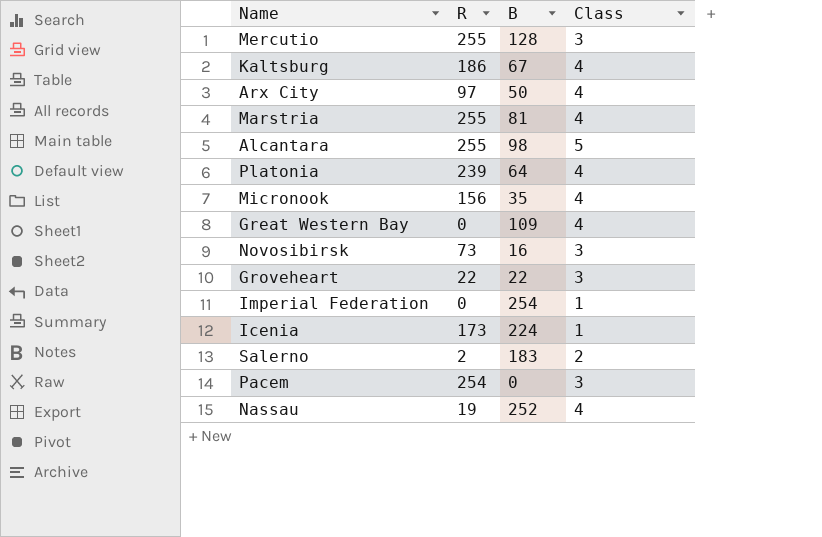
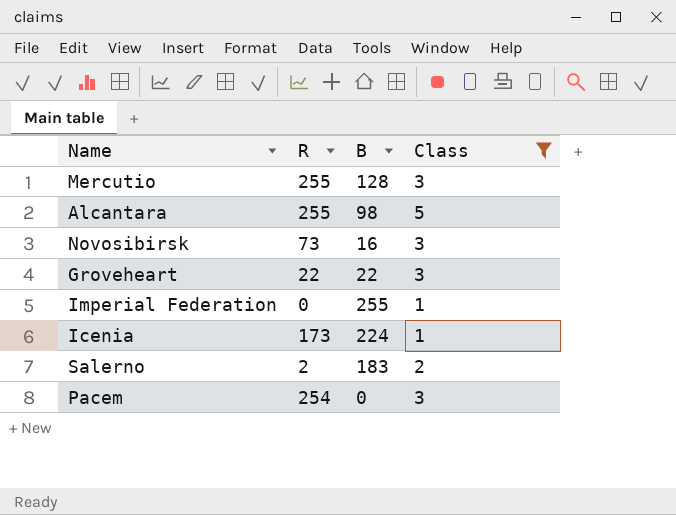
filter: none -> Class != 4
Imperial Federation | B: 254 -> 255

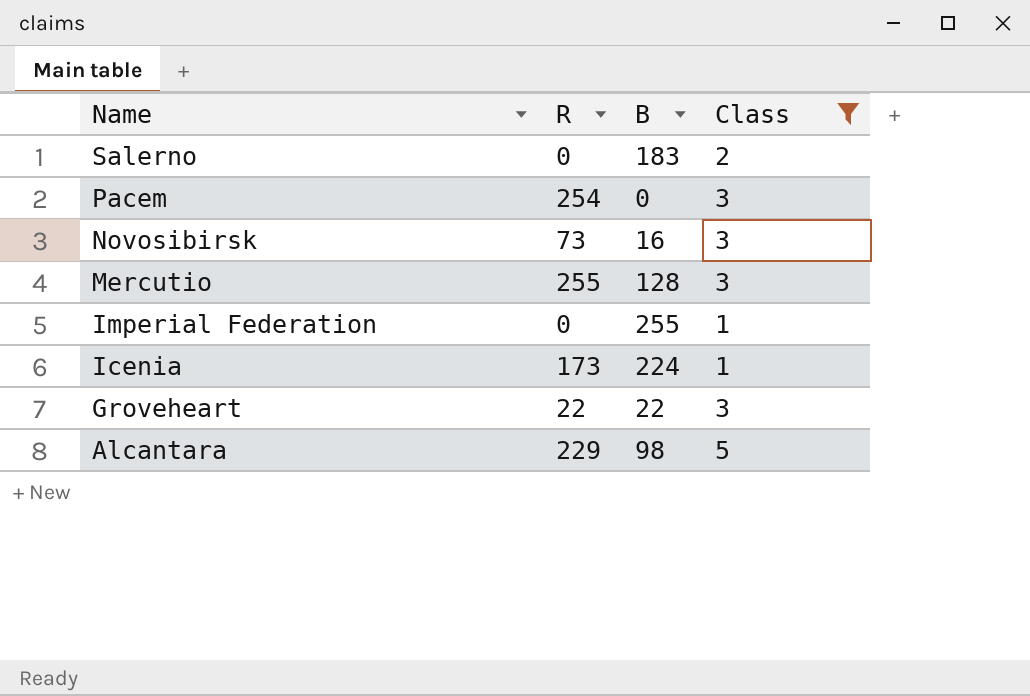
row order: none -> Name descending
Salerno | R: 2 -> 0
Alcantara | R: 255 -> 229

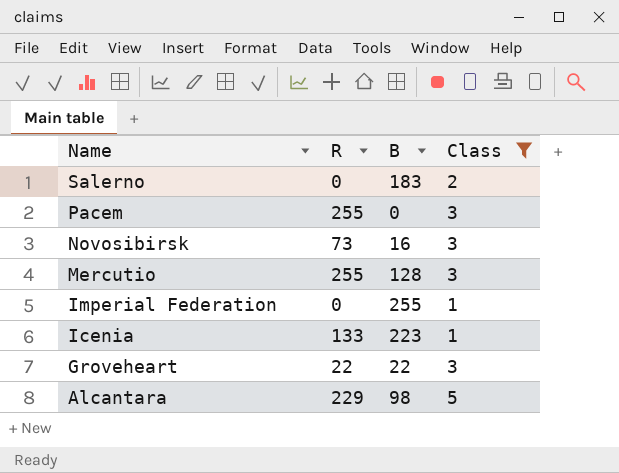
Pacem | R: 254 -> 255
Icenia | R: 173 -> 133
Icenia | B: 224 -> 223

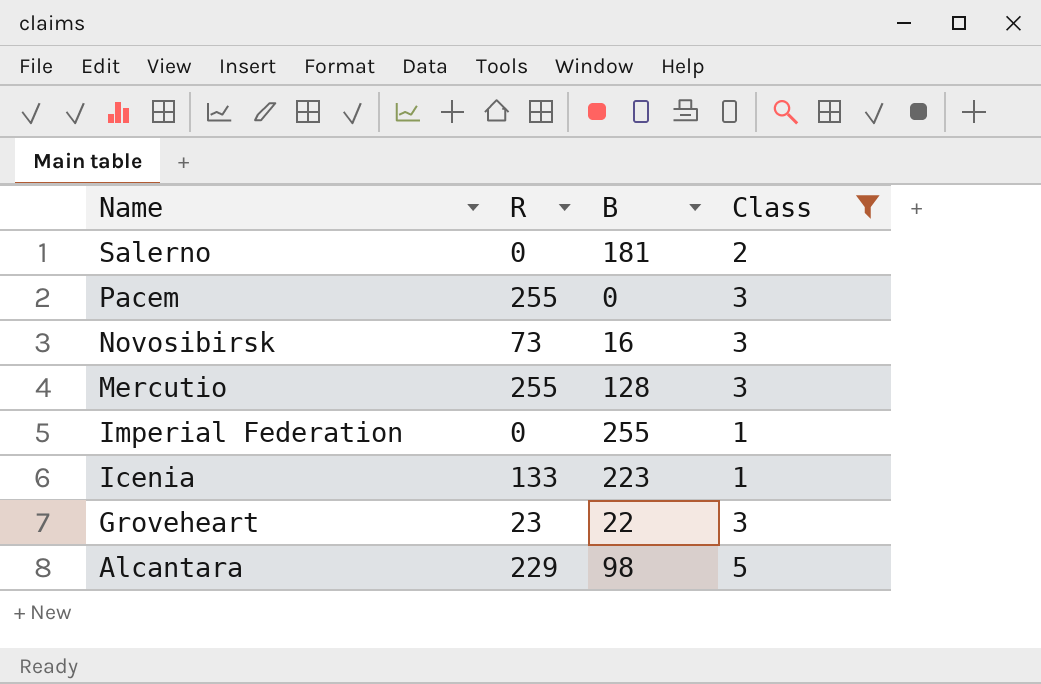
Salerno | B: 183 -> 181
Groveheart | R: 22 -> 23

